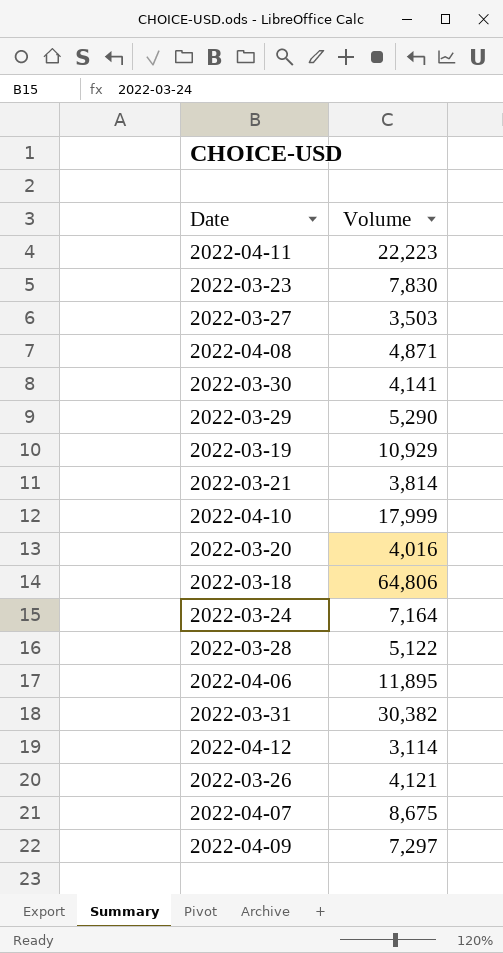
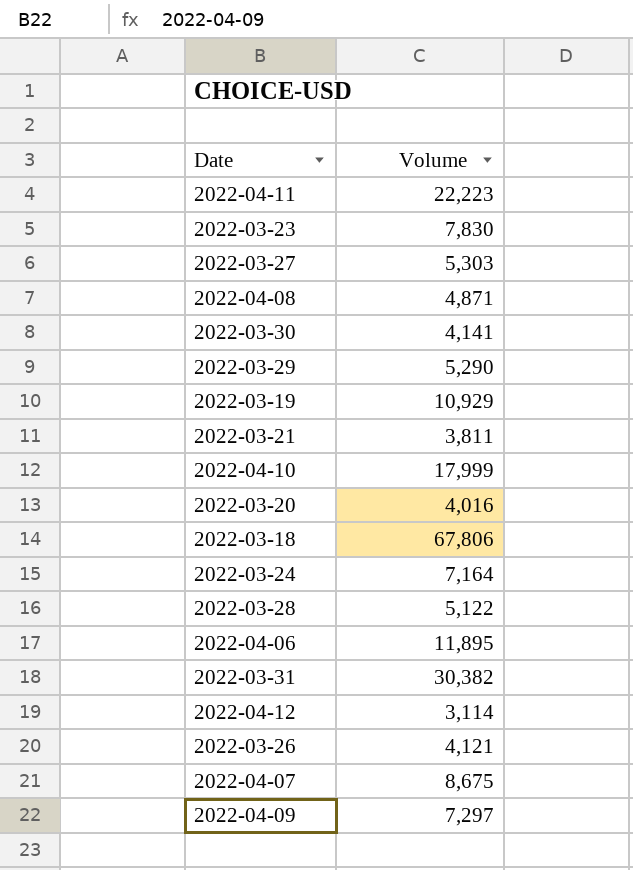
2022-03-27 | Volume: 3,503 -> 5,303
2022-03-21 | Volume: 3,814 -> 3,811
2022-03-18 | Volume: 64,806 -> 67,806

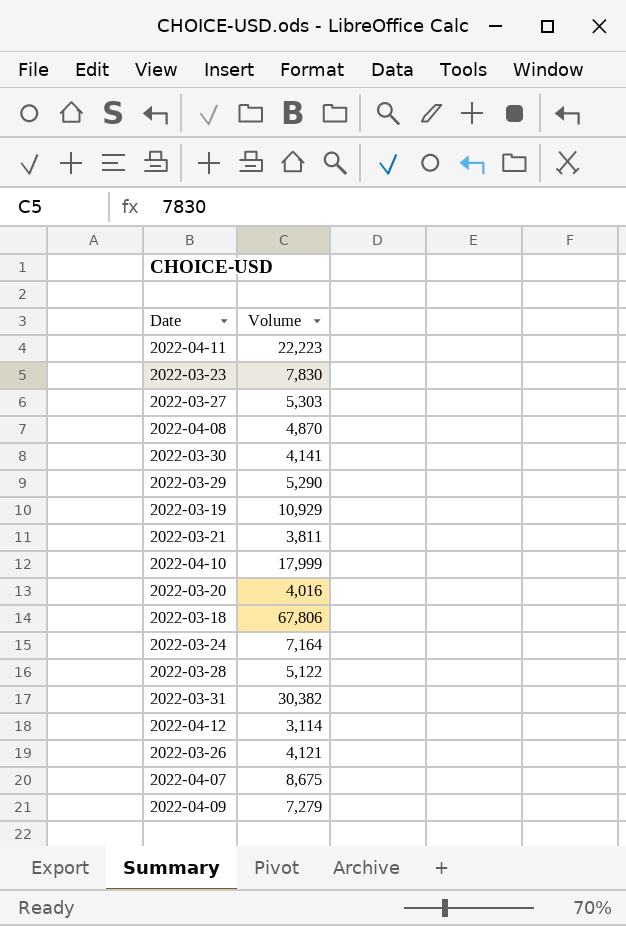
row 2022-04-06: 11,895 -> none
2022-04-08 | Volume: 4,871 -> 4,870
2022-04-09 | Volume: 7,297 -> 7,279

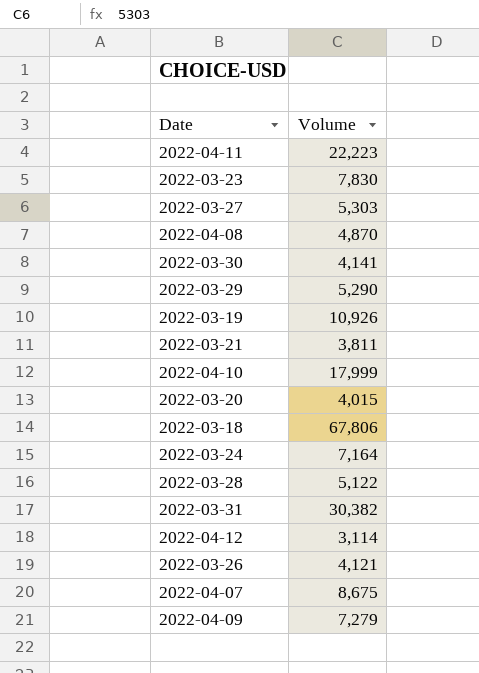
2022-03-19 | Volume: 10,929 -> 10,926
2022-03-20 | Volume: 4,016 -> 4,015

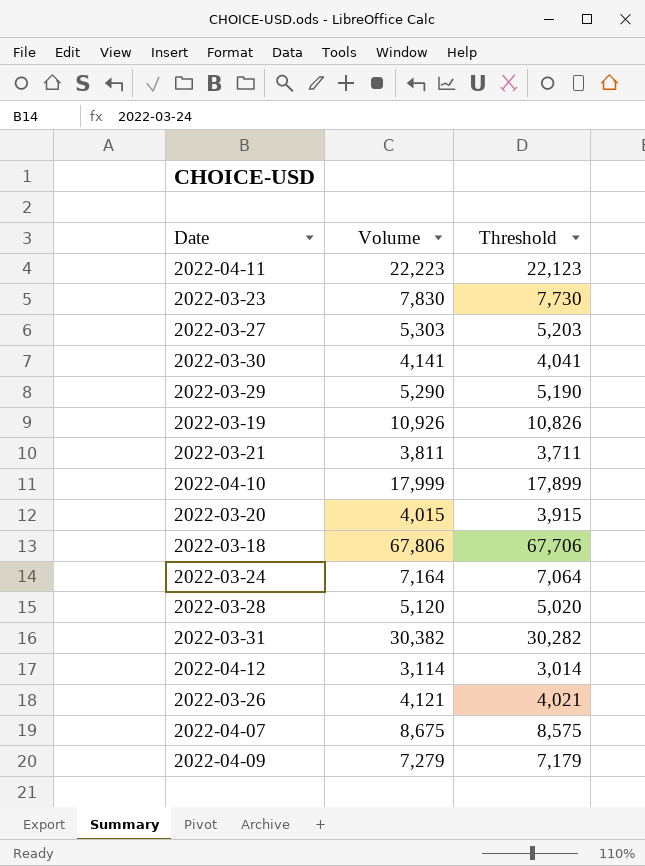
column Threshold | formula: none -> [Volume] - 100
row 2022-04-08: 4,870 -> none
2022-03-28 | Volume: 5,122 -> 5,120

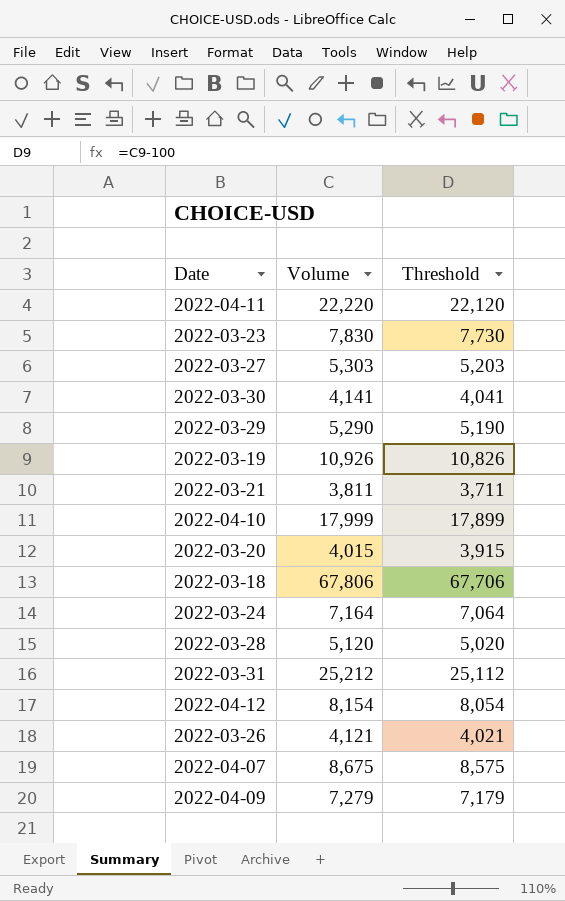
2022-04-11 | Volume: 22,223 -> 22,220
2022-04-11 | Threshold: 22,123 -> 22,120
2022-03-31 | Volume: 30,382 -> 25,212
2022-03-31 | Threshold: 30,282 -> 25,112
2022-04-12 | Volume: 3,114 -> 8,154
2022-04-12 | Threshold: 3,014 -> 8,054

